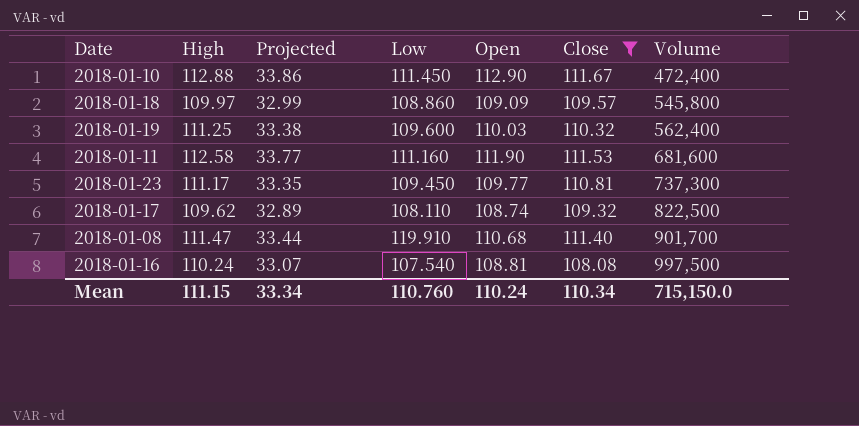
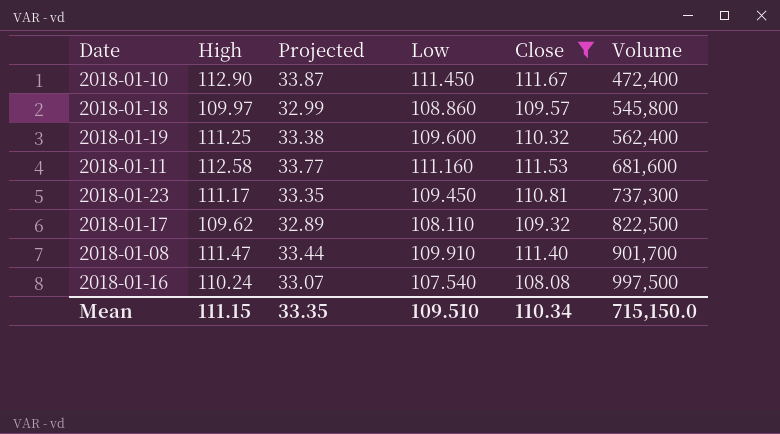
column Open | position: 5 -> none
2018-01-10 | High: 112.88 -> 112.90
2018-01-10 | Projected: 33.86 -> 33.87
2018-01-08 | Low: 119.910 -> 109.910
Mean | Projected: 33.34 -> 33.35
Mean | Low: 110.760 -> 109.510

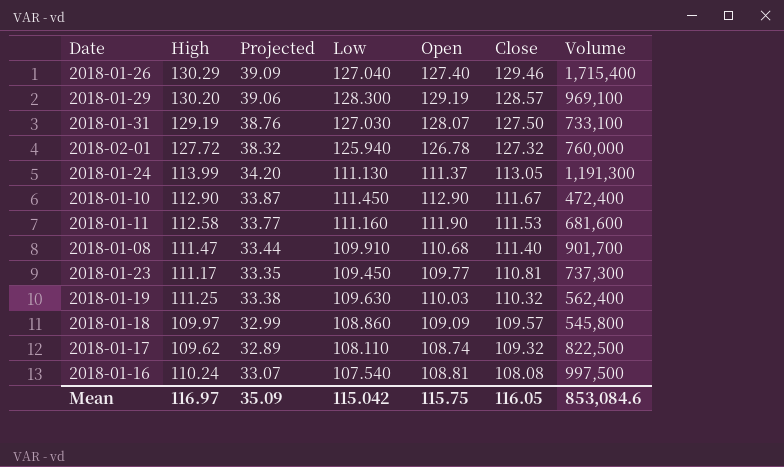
filter: Close <= 111.67 -> none
row order: Volume ascending -> Close descending
column Open | position: none -> 5
2018-01-19 | Low: 109.600 -> 109.630
Mean | High: 111.15 -> 116.97
Mean | Projected: 33.35 -> 35.09
Mean | Low: 109.510 -> 115.042
Mean | Close: 110.34 -> 116.05
Mean | Volume: 715,150.0 -> 853,084.6

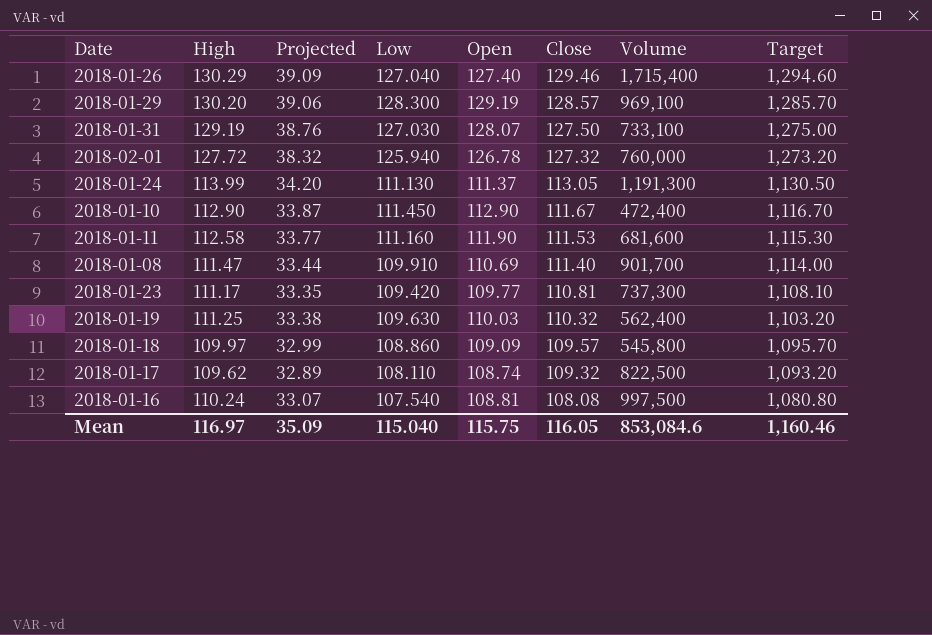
column Target | formula: none -> [Close] * 10
2018-01-08 | Open: 110.68 -> 110.69
2018-01-23 | Low: 109.450 -> 109.420
Mean | Low: 115.042 -> 115.040

